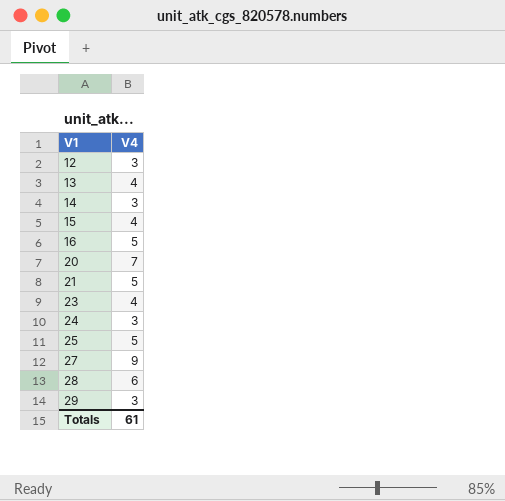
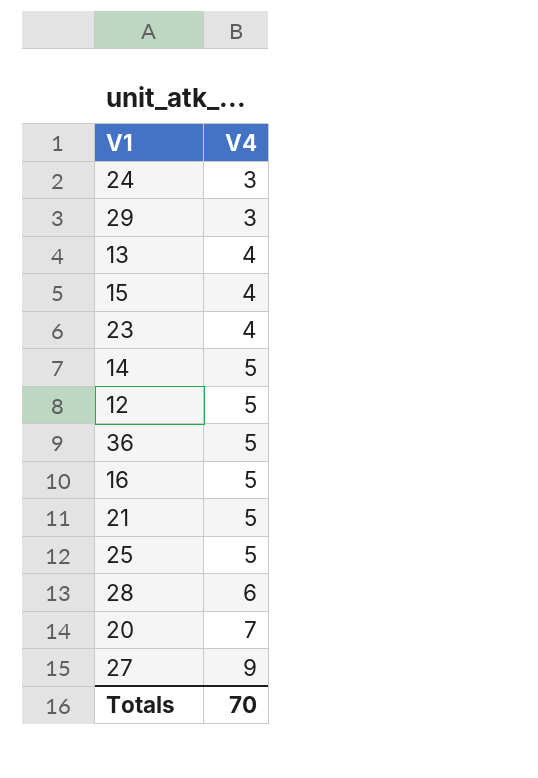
row order: V1 ascending -> V4 ascending
14 | V4: 3 -> 5
12 | V4: 3 -> 5
row 36: none -> 5
Totals | V4: 61 -> 70

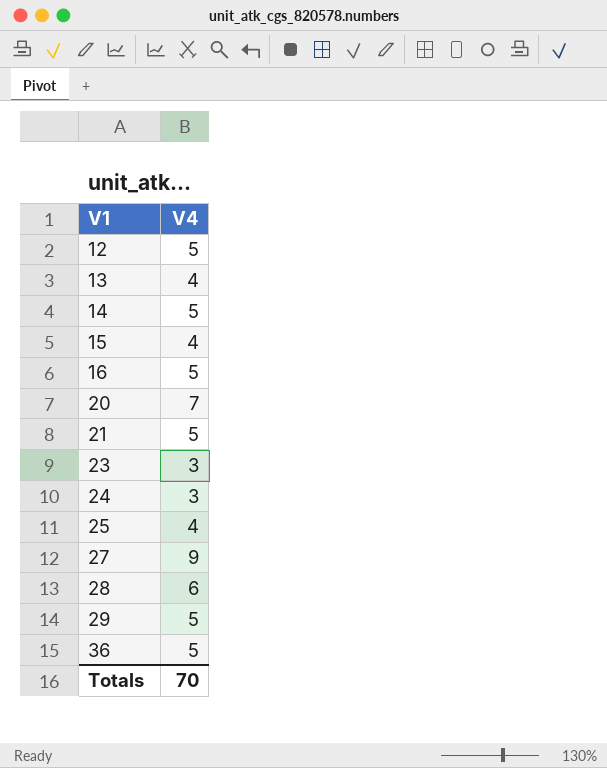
row order: V4 ascending -> V1 ascending
23 | V4: 4 -> 3
25 | V4: 5 -> 4
29 | V4: 3 -> 5

